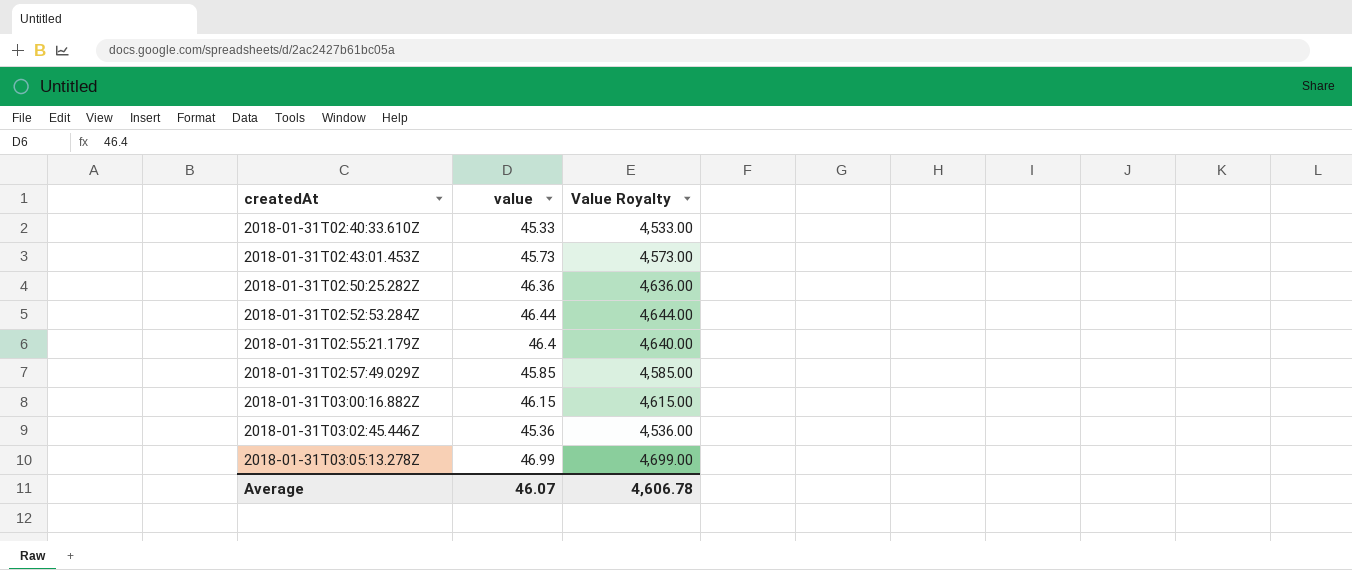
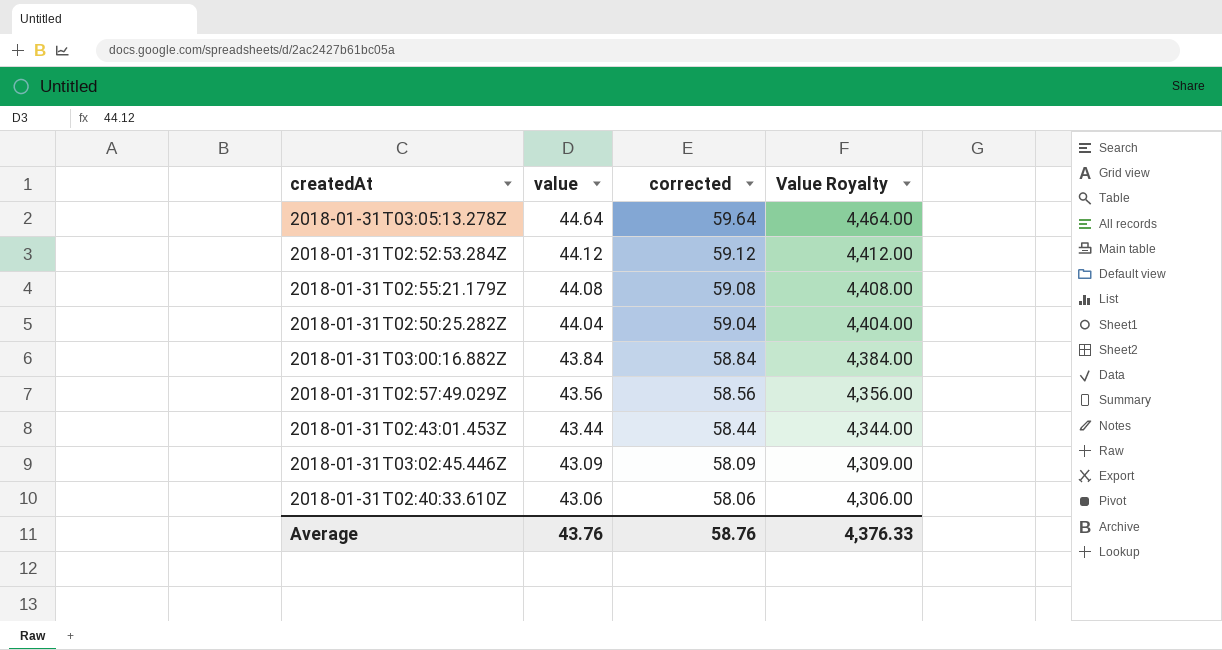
row order: createdAt ascending -> value descending
column corrected | formula: none -> [value] + 15
2018-01-31T03:05:13.278Z | value: 46.99 -> 44.64
2018-01-31T03:05:13.278Z | Value Royalty: 4,699.00 -> 4,464.00
2018-01-31T02:52:53.284Z | value: 46.44 -> 44.12
2018-01-31T02:52:53.284Z | Value Royalty: 4,644.00 -> 4,412.00
2018-01-31T02:55:21.179Z | value: 46.4 -> 44.08
2018-01-31T02:55:21.179Z | Value Royalty: 4,640.00 -> 4,408.00
2018-01-31T02:50:25.282Z | value: 46.36 -> 44.04
2018-01-31T02:50:25.282Z | Value Royalty: 4,636.00 -> 4,404.00
2018-01-31T03:00:16.882Z | value: 46.15 -> 43.84
2018-01-31T03:00:16.882Z | Value Royalty: 4,615.00 -> 4,384.00
2018-01-31T02:57:49.029Z | value: 45.85 -> 43.56
2018-01-31T02:57:49.029Z | Value Royalty: 4,585.00 -> 4,356.00
2018-01-31T02:43:01.453Z | value: 45.73 -> 43.44
2018-01-31T02:43:01.453Z | Value Royalty: 4,573.00 -> 4,344.00
2018-01-31T03:02:45.446Z | value: 45.36 -> 43.09
2018-01-31T03:02:45.446Z | Value Royalty: 4,536.00 -> 4,309.00
2018-01-31T02:40:33.610Z | value: 45.33 -> 43.06
2018-01-31T02:40:33.610Z | Value Royalty: 4,533.00 -> 4,306.00
Average | value: 46.07 -> 43.76
Average | Value Royalty: 4,606.78 -> 4,376.33

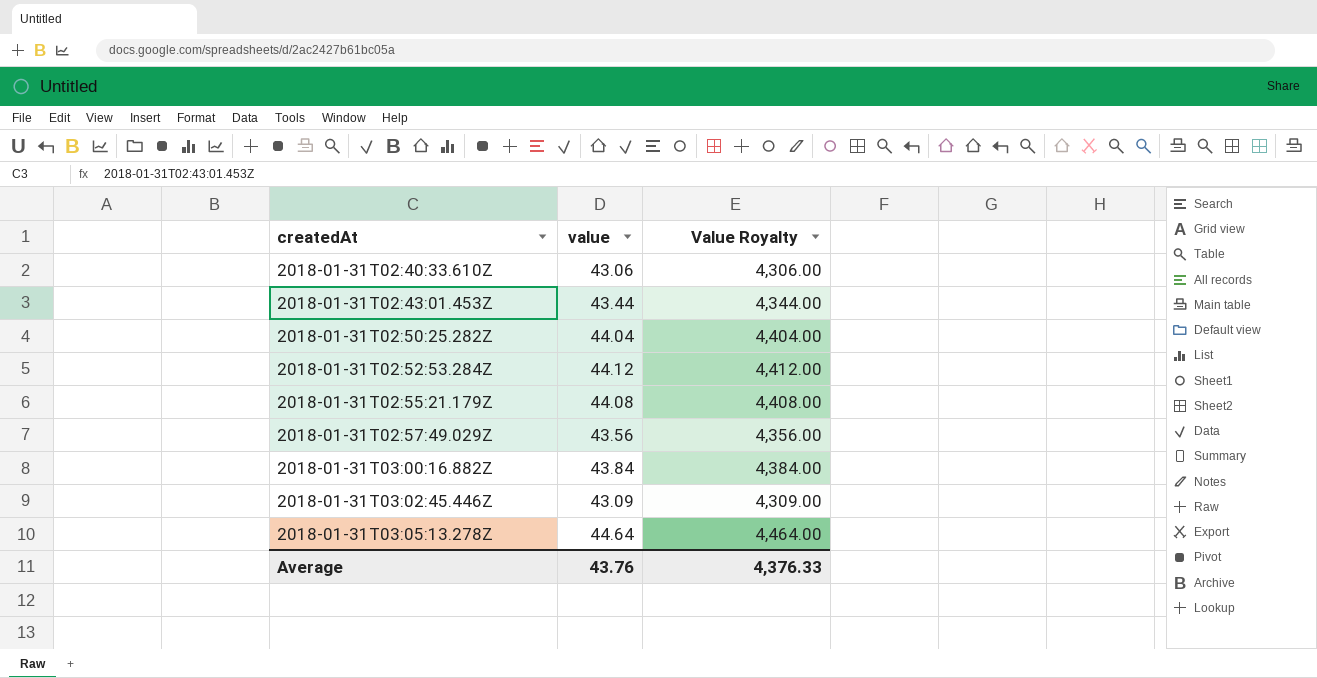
row order: value descending -> createdAt ascending
column corrected | formula: [value] + 15 -> none

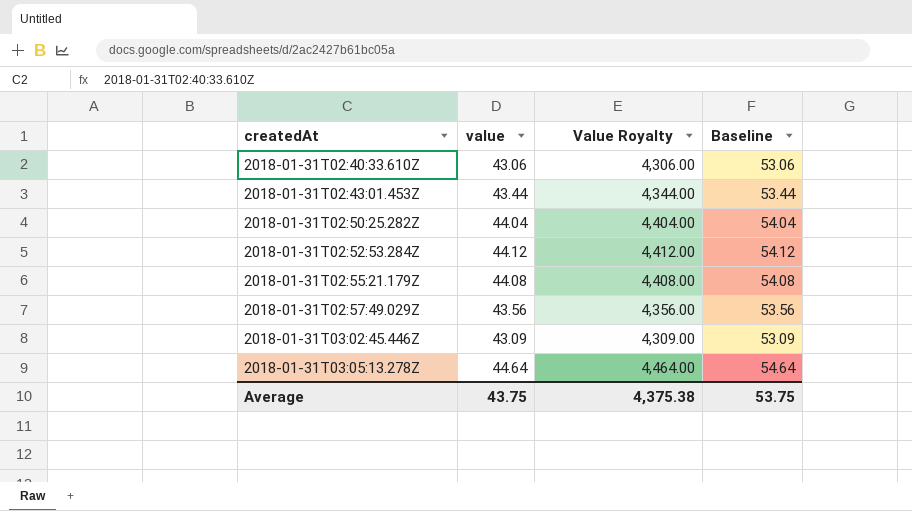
column Baseline | formula: none -> [value] + 10
row 2018-01-31T03:00:16.882Z: 43.84 | 4,384.00 -> none
Average | value: 43.76 -> 43.75
Average | Value Royalty: 4,376.33 -> 4,375.38

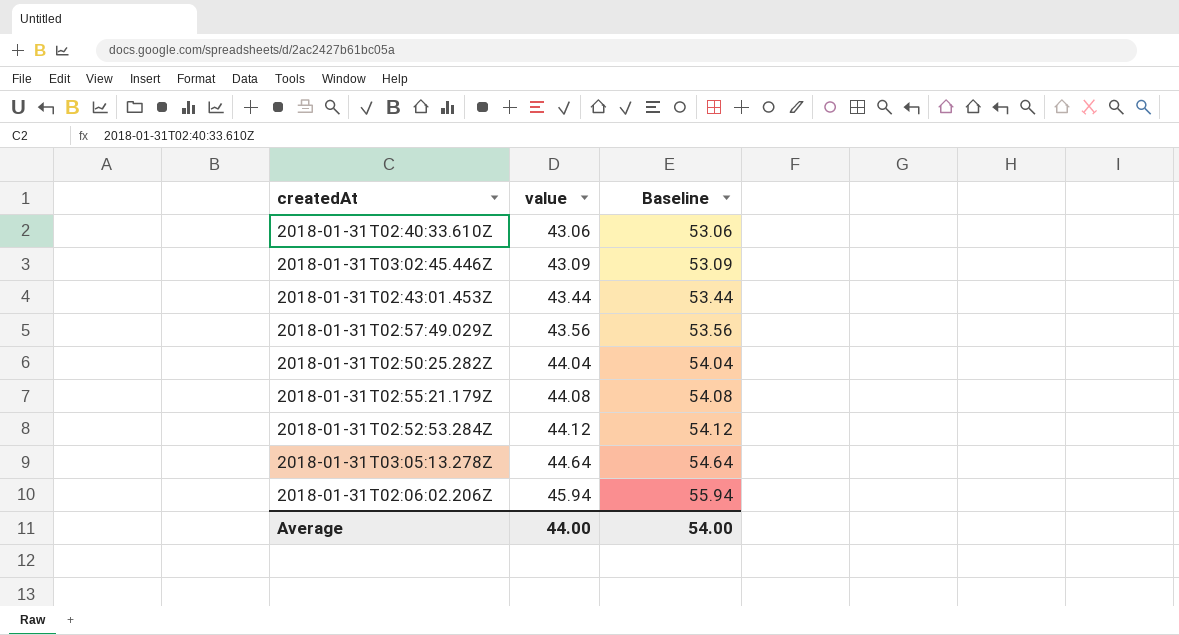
row order: createdAt ascending -> value ascending
column Value Royalty | formula: [value] * 100 -> none
row 2018-01-31T02:06:02.206Z: none -> 45.94 | 55.94
Average | value: 43.75 -> 44.00
Average | Baseline: 53.75 -> 54.00

